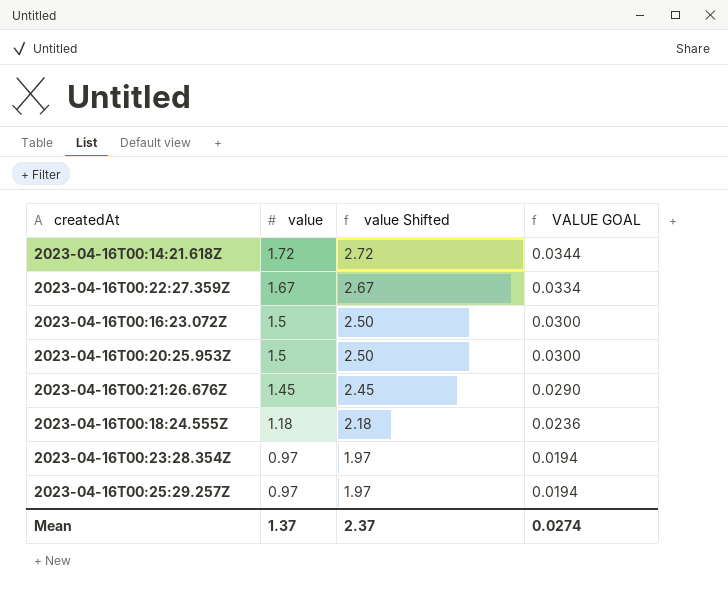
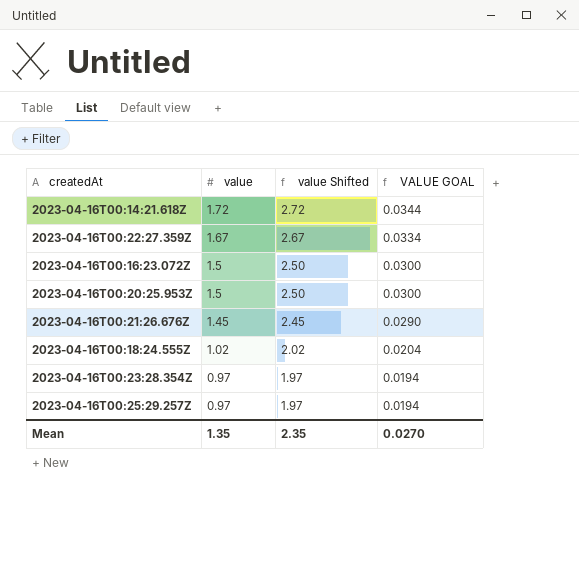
2023-04-16T00:18:24.555Z | value: 1.18 -> 1.02
2023-04-16T00:18:24.555Z | value Shifted: 2.18 -> 2.02
2023-04-16T00:18:24.555Z | VALUE GOAL: 0.0236 -> 0.0204
Mean | value: 1.37 -> 1.35
Mean | value Shifted: 2.37 -> 2.35
Mean | VALUE GOAL: 0.0274 -> 0.0270

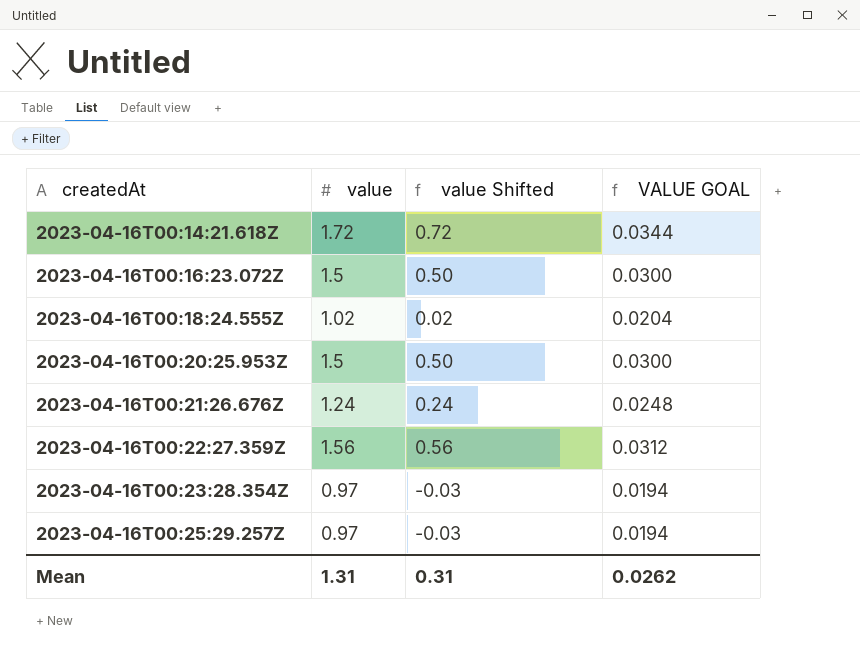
row order: value descending -> createdAt ascending
column value Shifted | formula: [value] + 1 -> [value] - 1
2023-04-16T00:21:26.676Z | value: 1.45 -> 1.24
2023-04-16T00:21:26.676Z | VALUE GOAL: 0.0290 -> 0.0248
2023-04-16T00:22:27.359Z | value: 1.67 -> 1.56
2023-04-16T00:22:27.359Z | VALUE GOAL: 0.0334 -> 0.0312
Mean | value: 1.35 -> 1.31
Mean | value Shifted: 2.35 -> 0.31
Mean | VALUE GOAL: 0.0270 -> 0.0262

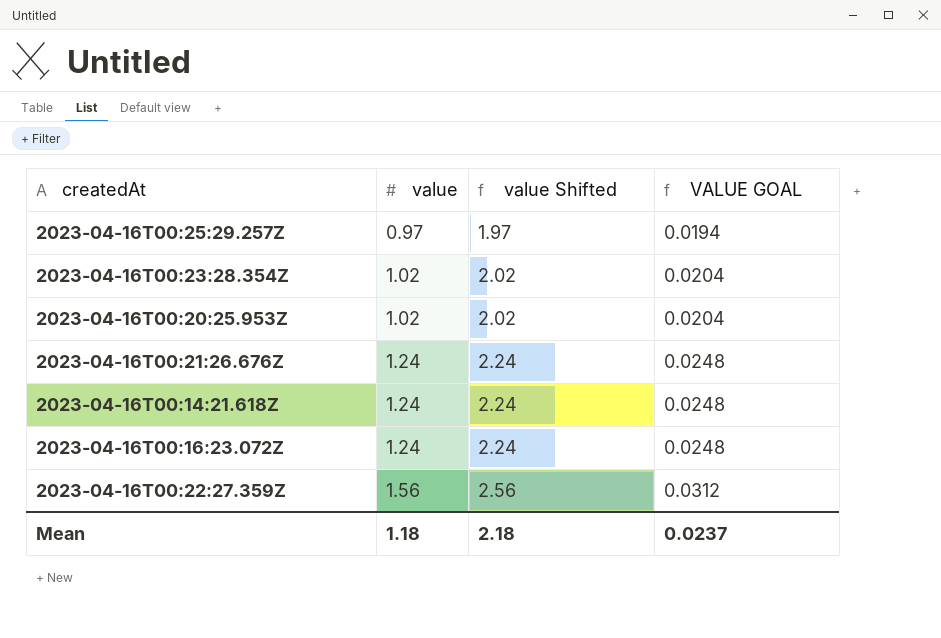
row order: createdAt ascending -> value ascending
column value Shifted | formula: [value] - 1 -> [value] + 1
row 2023-04-16T00:18:24.555Z: 1.02 | 0.02 | 0.0204 -> none
2023-04-16T00:23:28.354Z | value: 0.97 -> 1.02
2023-04-16T00:23:28.354Z | VALUE GOAL: 0.0194 -> 0.0204
2023-04-16T00:20:25.953Z | value: 1.5 -> 1.02
2023-04-16T00:20:25.953Z | VALUE GOAL: 0.0300 -> 0.0204
2023-04-16T00:14:21.618Z | value: 1.72 -> 1.24
2023-04-16T00:14:21.618Z | VALUE GOAL: 0.0344 -> 0.0248
2023-04-16T00:16:23.072Z | value: 1.5 -> 1.24
2023-04-16T00:16:23.072Z | VALUE GOAL: 0.0300 -> 0.0248
Mean | value: 1.31 -> 1.18
Mean | value Shifted: 0.31 -> 2.18
Mean | VALUE GOAL: 0.0262 -> 0.0237

